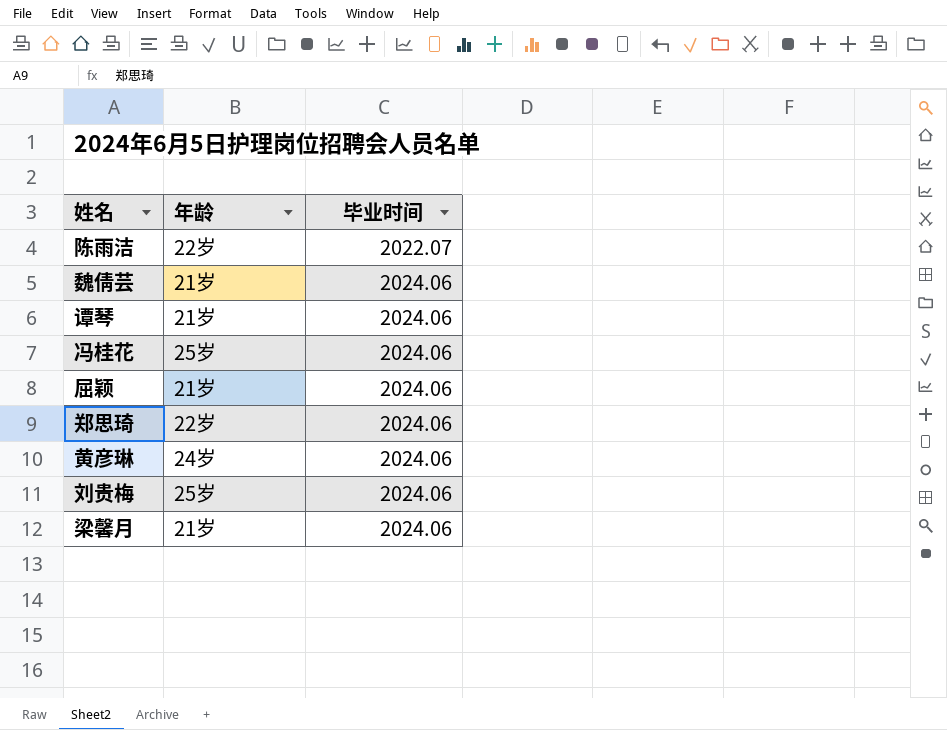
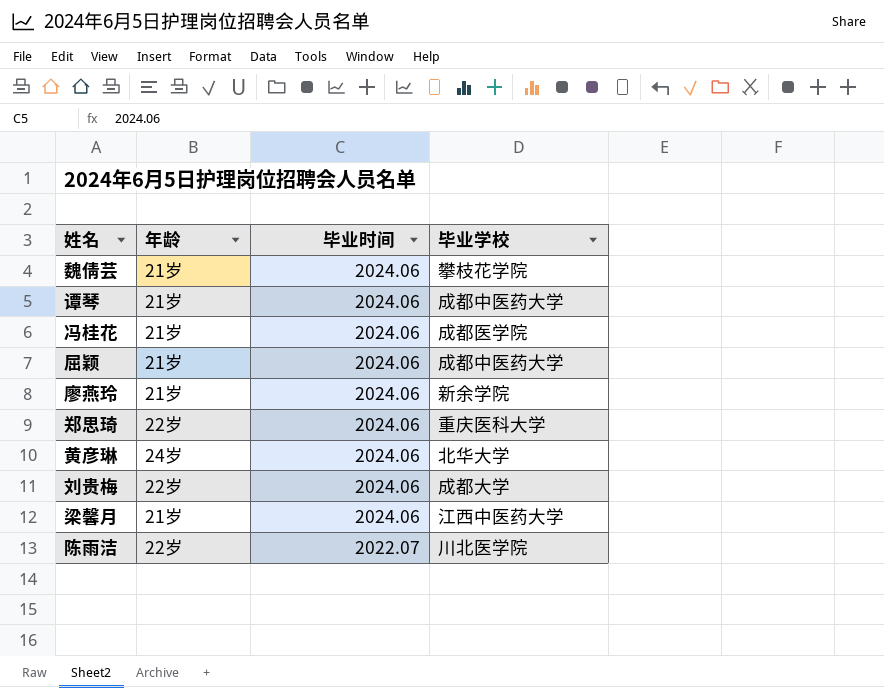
row order: 毕业时间 ascending -> 毕业时间 descending
column 毕业学校 | position: none -> 4
冯桂花 | 年龄: 25岁 -> 21岁
row 廖燕玲: none -> 21岁 | 2024.06 | 新余学院
刘贵梅 | 年龄: 25岁 -> 22岁

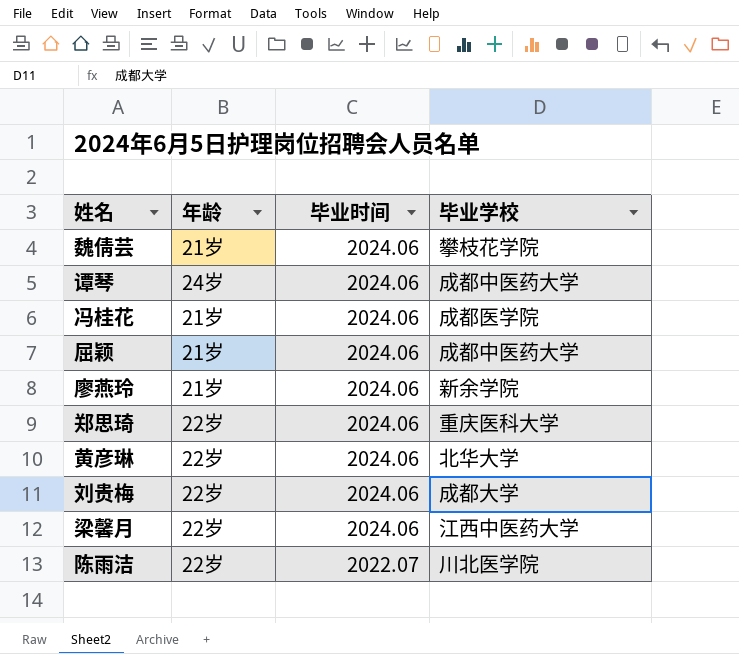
谭琴 | 年龄: 21岁 -> 24岁
黄彦琳 | 年龄: 24岁 -> 22岁
梁馨月 | 年龄: 21岁 -> 22岁

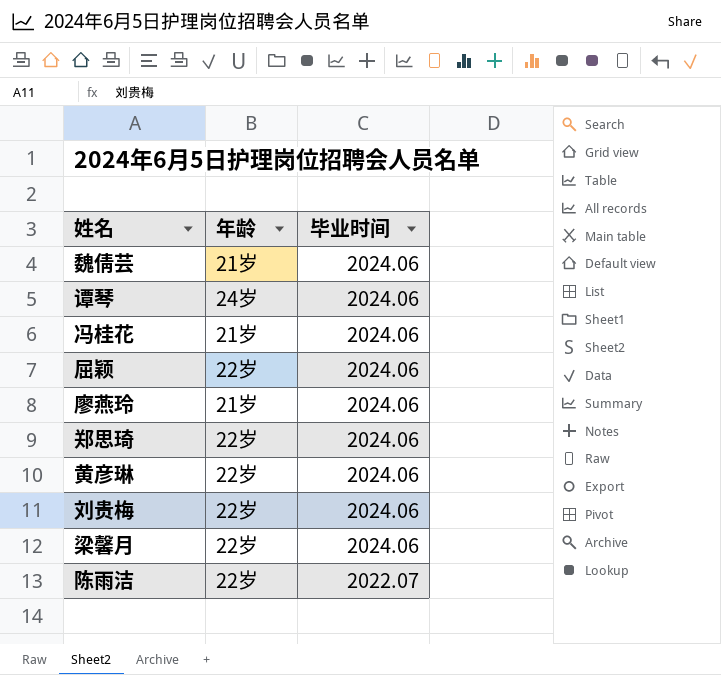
column 毕业学校 | position: 4 -> none
屈颖 | 年龄: 21岁 -> 22岁

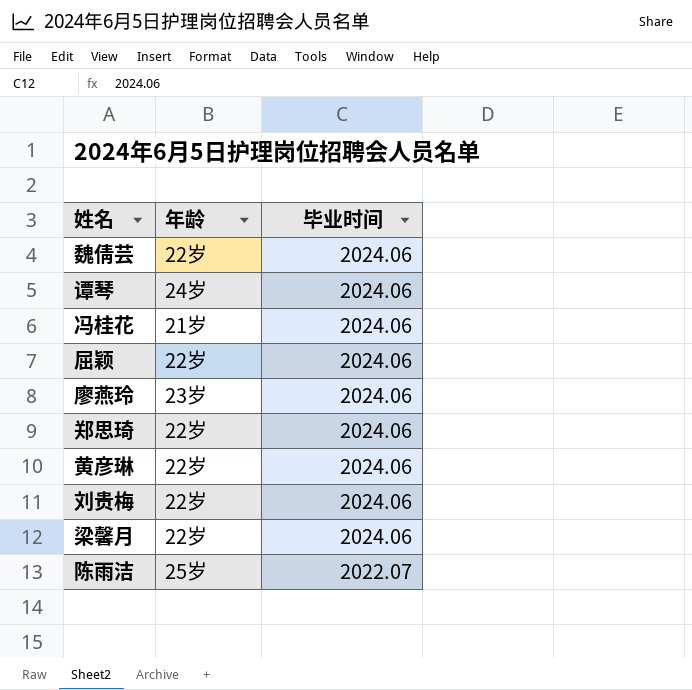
魏倩芸 | 年龄: 21岁 -> 22岁
廖燕玲 | 年龄: 21岁 -> 23岁
陈雨洁 | 年龄: 22岁 -> 25岁

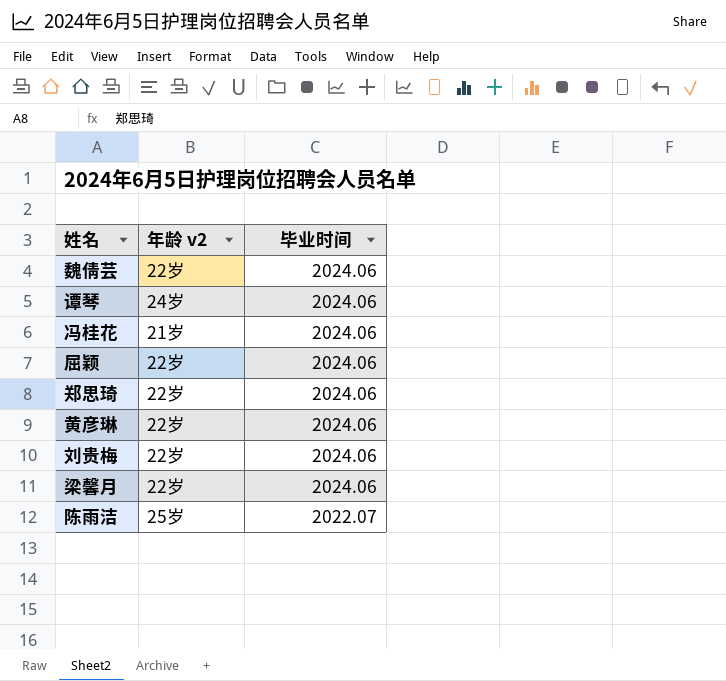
column name: 年龄 -> 年龄 v2
row 廖燕玲: 23岁 | 2024.06 -> none

